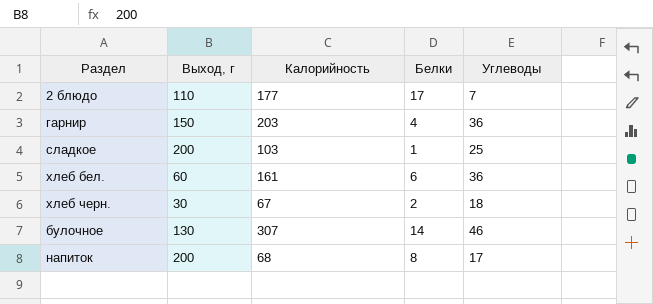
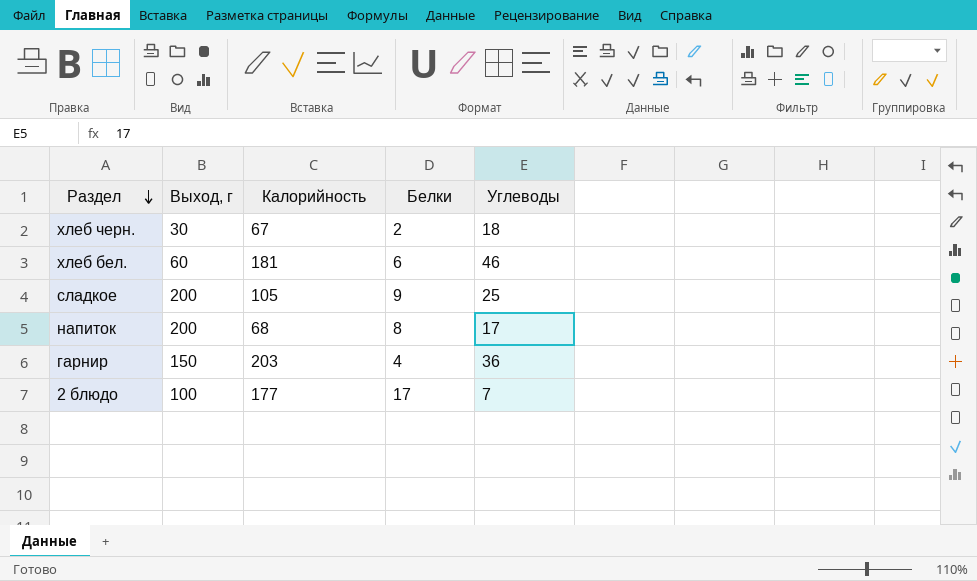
row order: none -> Раздел descending
row булочное: 130 | 307 | 14 | 46 -> none
хлеб бел. | Калорийность: 161 -> 181
хлеб бел. | Углеводы: 36 -> 46
сладкое | Калорийность: 103 -> 105
сладкое | Белки: 1 -> 9
2 блюдо | Выход, г: 110 -> 100

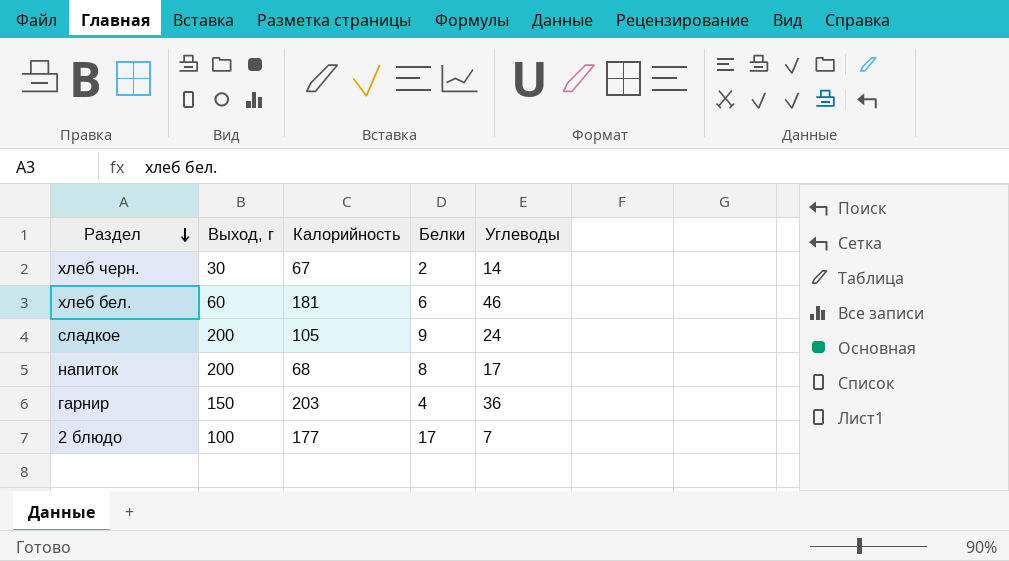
хлеб черн. | Углеводы: 18 -> 14
сладкое | Углеводы: 25 -> 24

